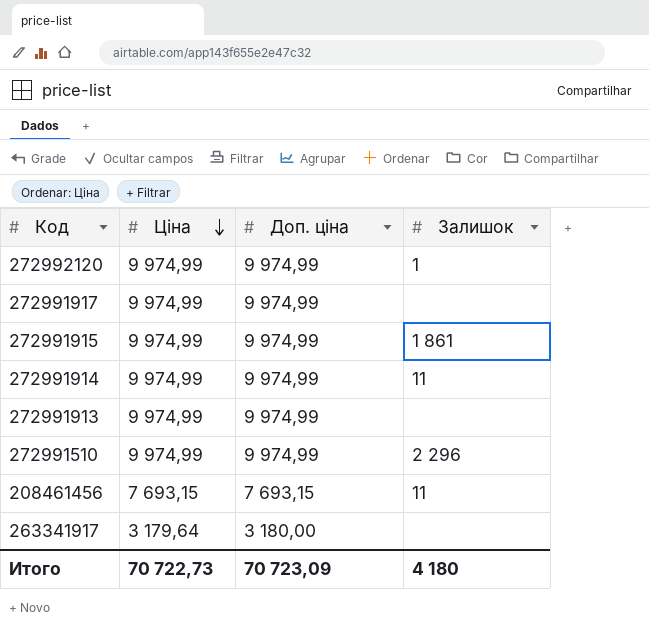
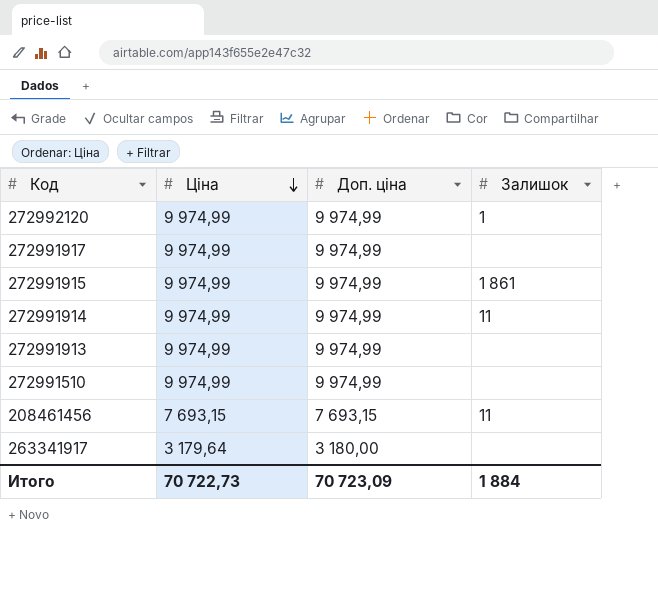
272991510 | Залишок: 2 296 -> none
Итого | Залишок: 4 180 -> 1 884

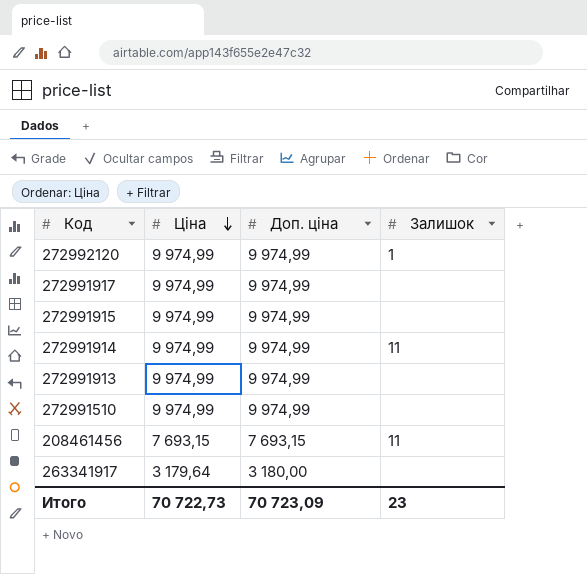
272991915 | Залишок: 1 861 -> none
Итого | Залишок: 1 884 -> 23

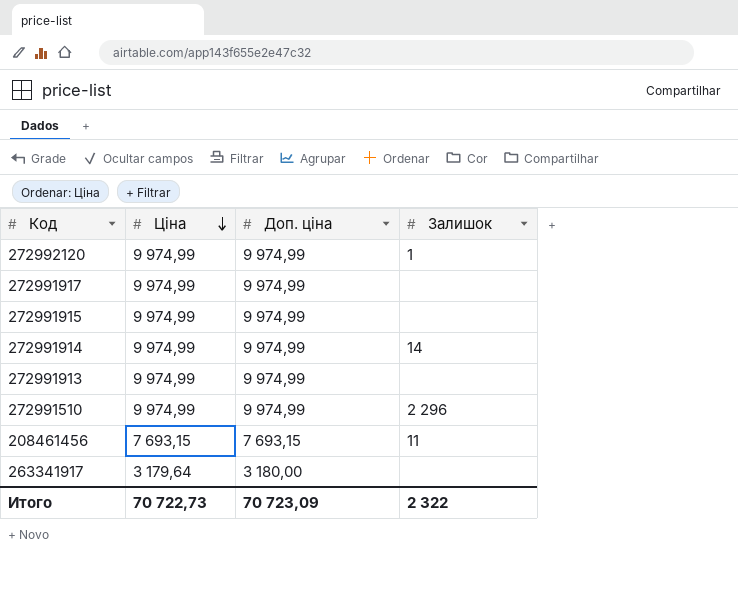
272991914 | Залишок: 11 -> 14
272991510 | Залишок: none -> 2 296
Итого | Залишок: 23 -> 2 322

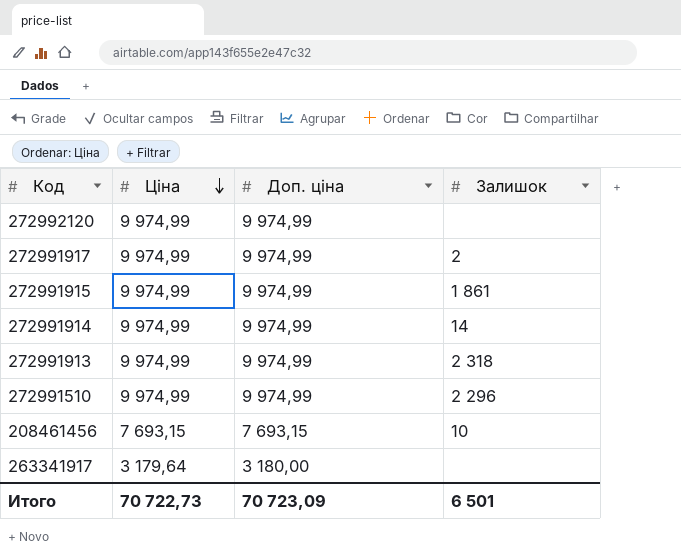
272992120 | Залишок: 1 -> none
272991917 | Залишок: none -> 2
272991915 | Залишок: none -> 1 861
272991913 | Залишок: none -> 2 318
208461456 | Залишок: 11 -> 10
Итого | Залишок: 2 322 -> 6 501

